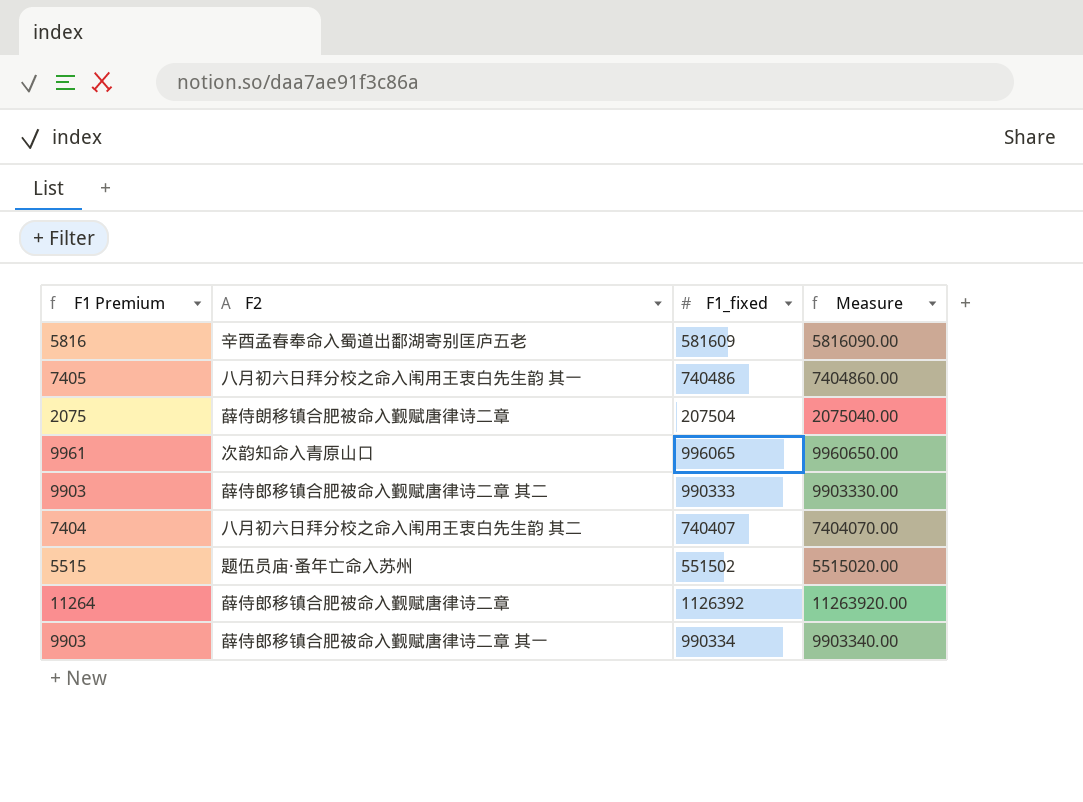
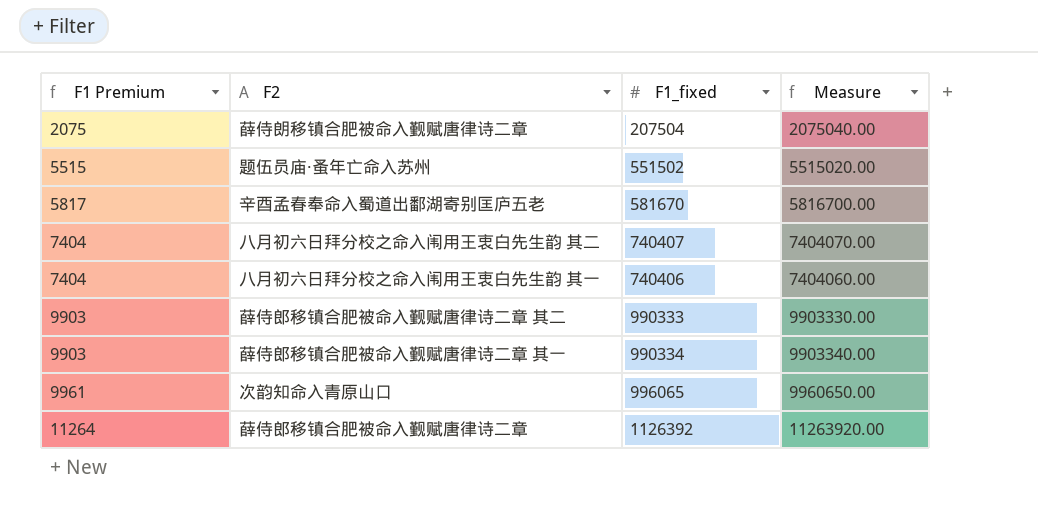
row order: none -> F1 Premium ascending
辛酉孟春奉命入蜀道出鄱湖寄别匡庐五老 | F1 Premium: 5816 -> 5817
辛酉孟春奉命入蜀道出鄱湖寄别匡庐五老 | F1_fixed: 581609 -> 581670
辛酉孟春奉命入蜀道出鄱湖寄别匡庐五老 | Measure: 5816090.00 -> 5816700.00
八月初六日拜分校之命入闱用王衷白先生韵 其一 | F1 Premium: 7405 -> 7404
八月初六日拜分校之命入闱用王衷白先生韵 其一 | F1_fixed: 740486 -> 740406
八月初六日拜分校之命入闱用王衷白先生韵 其一 | Measure: 7404860.00 -> 7404060.00

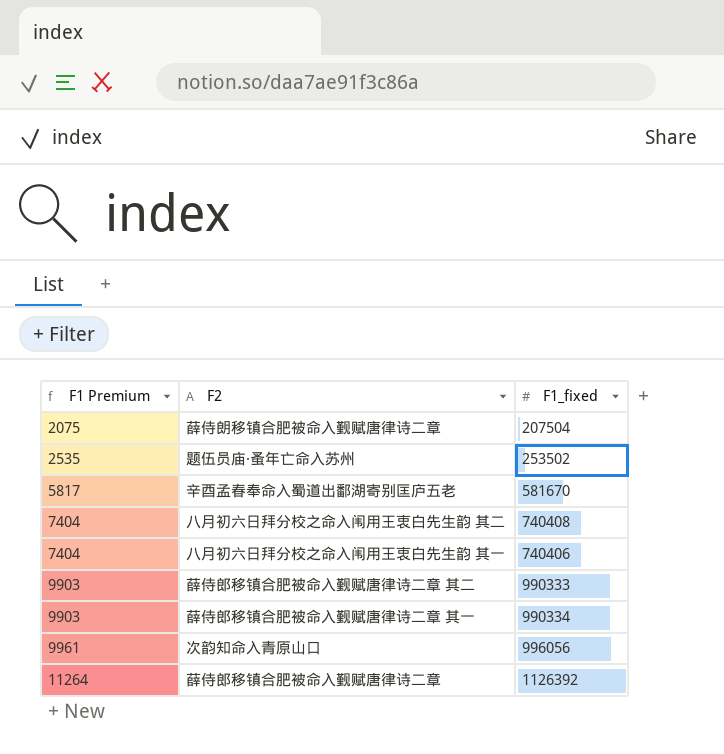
column Measure | formula: [F1_fixed] * 10 -> none
题伍员庙·蚤年亡命入苏州 | F1 Premium: 5515 -> 2535
题伍员庙·蚤年亡命入苏州 | F1_fixed: 551502 -> 253502
八月初六日拜分校之命入闱用王衷白先生韵 其二 | F1_fixed: 740407 -> 740408
次韵知命入青原山口 | F1_fixed: 996065 -> 996056

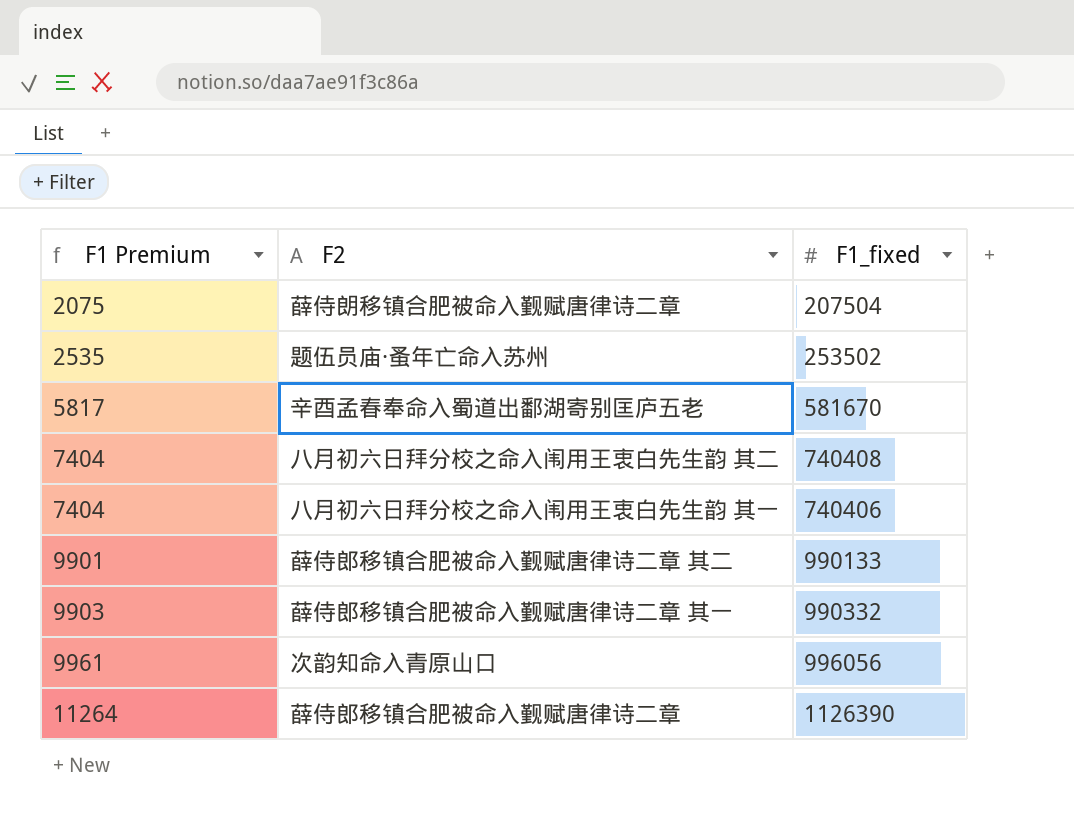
薛侍郎移镇合肥被命入觐赋唐律诗二章 其二 | F1 Premium: 9903 -> 9901
薛侍郎移镇合肥被命入觐赋唐律诗二章 其二 | F1_fixed: 990333 -> 990133
薛侍郎移镇合肥被命入觐赋唐律诗二章 其一 | F1_fixed: 990334 -> 990332
薛侍郎移镇合肥被命入觐赋唐律诗二章 | F1_fixed: 1126392 -> 1126390

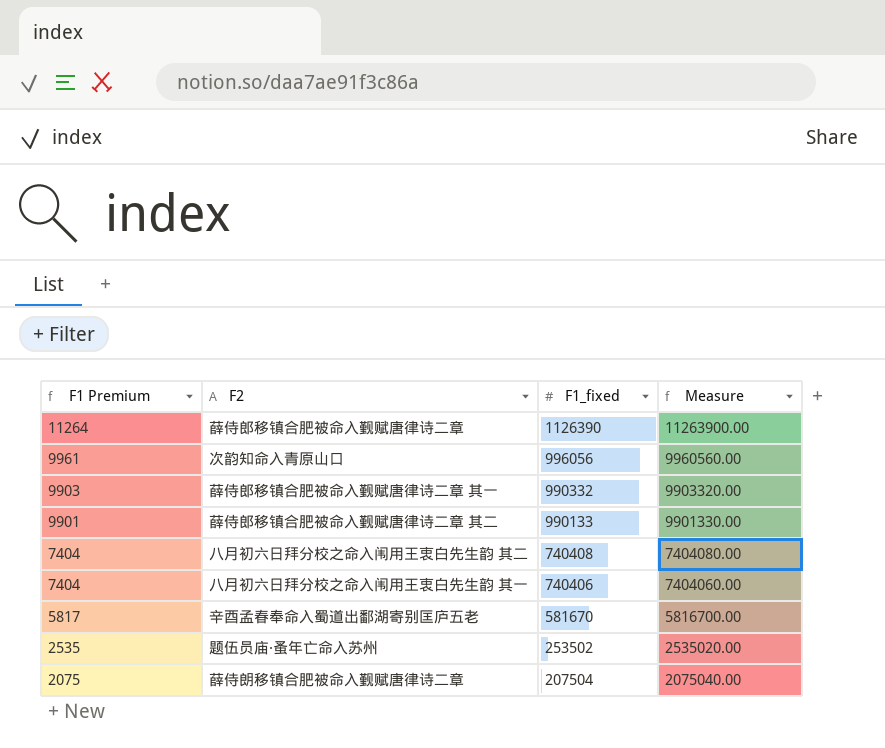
row order: F1 Premium ascending -> F1 Premium descending
column Measure | formula: none -> [F1_fixed] * 10

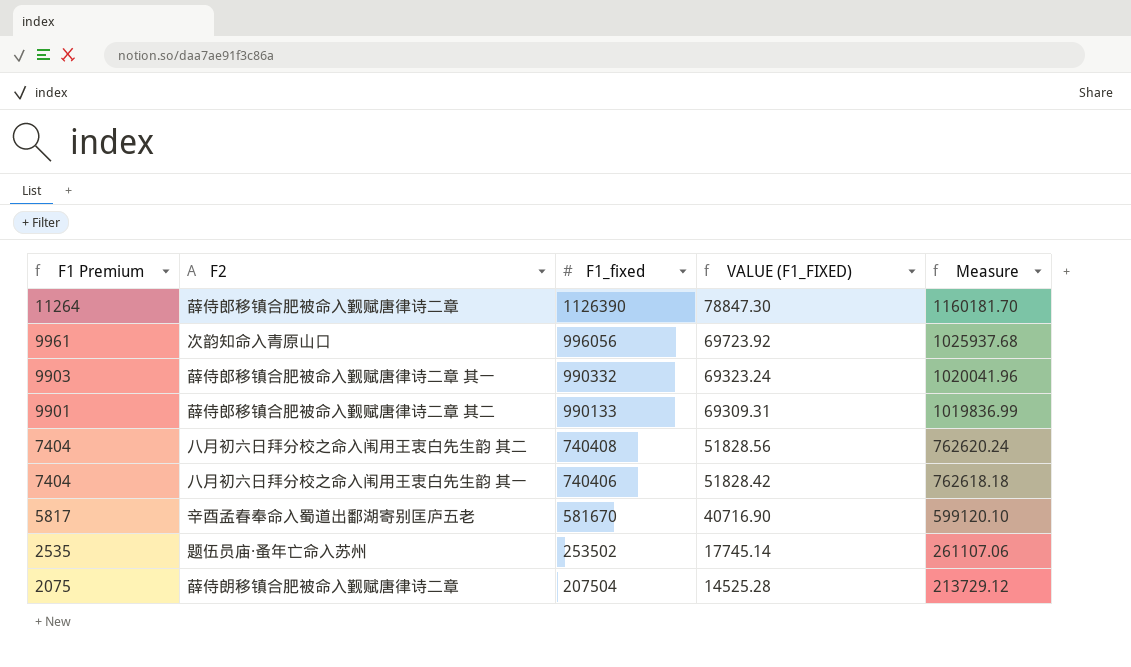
column VALUE (F1_FIXED) | formula: none -> [F1_fixed] * 0.07
column Measure | formula: [F1_fixed] * 10 -> [F1_fixed] * 1.03

